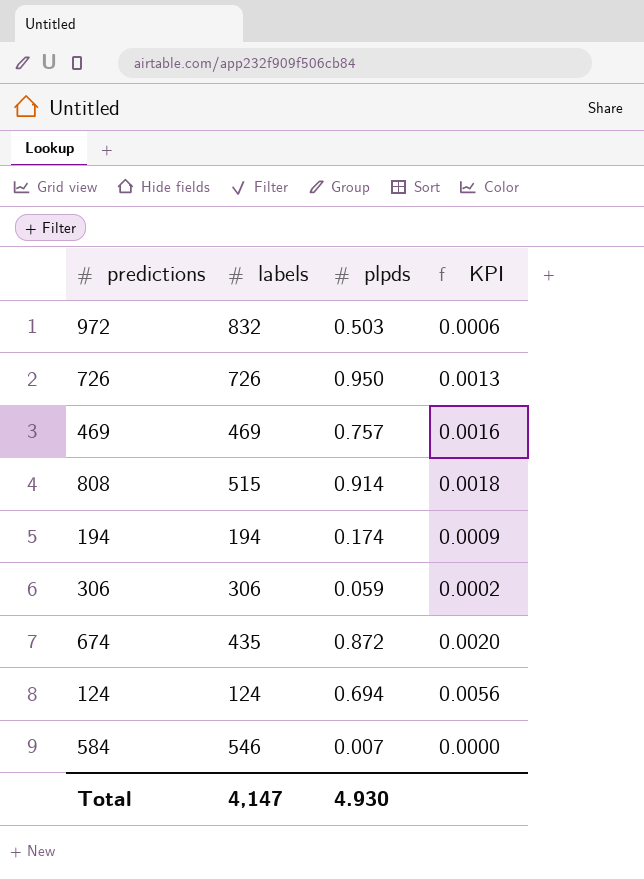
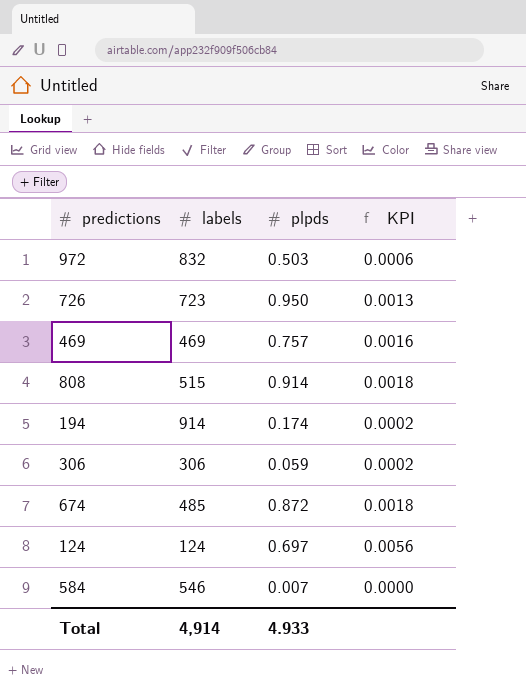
726 | labels: 726 -> 723
194 | labels: 194 -> 914
194 | KPI: 0.0009 -> 0.0002
674 | labels: 435 -> 485
674 | KPI: 0.0020 -> 0.0018
124 | plpds: 0.694 -> 0.697
Total | labels: 4,147 -> 4,914
Total | plpds: 4.930 -> 4.933

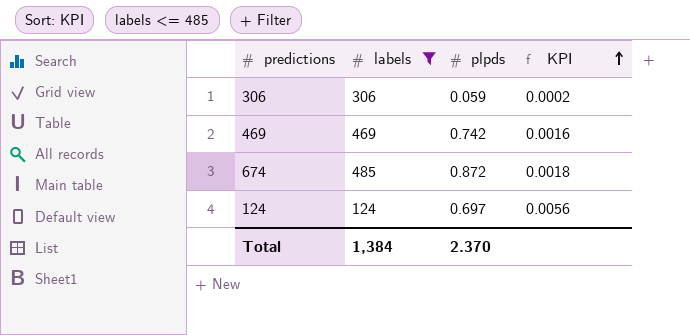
filter: none -> labels <= 485
row order: none -> KPI ascending
469 | plpds: 0.757 -> 0.742
Total | labels: 4,914 -> 1,384
Total | plpds: 4.933 -> 2.370

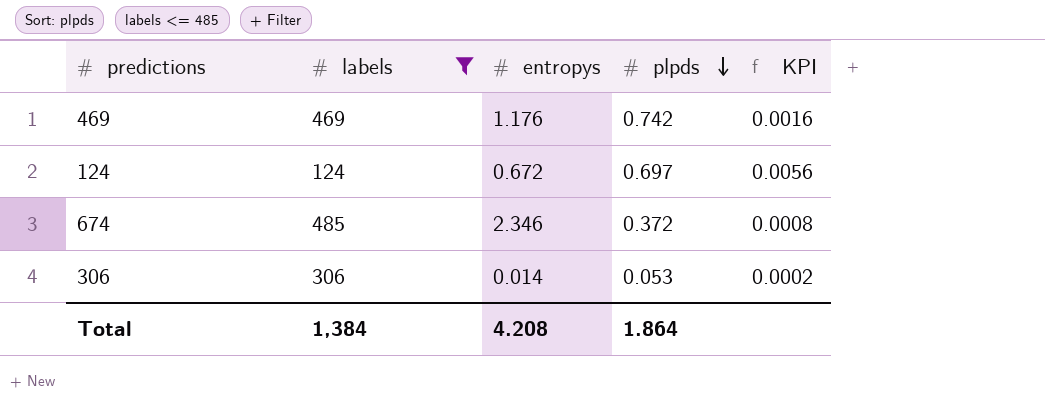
row order: KPI ascending -> plpds descending
column entropys | position: none -> 3
674 | plpds: 0.872 -> 0.372
674 | KPI: 0.0018 -> 0.0008
306 | plpds: 0.059 -> 0.053
Total | plpds: 2.370 -> 1.864

